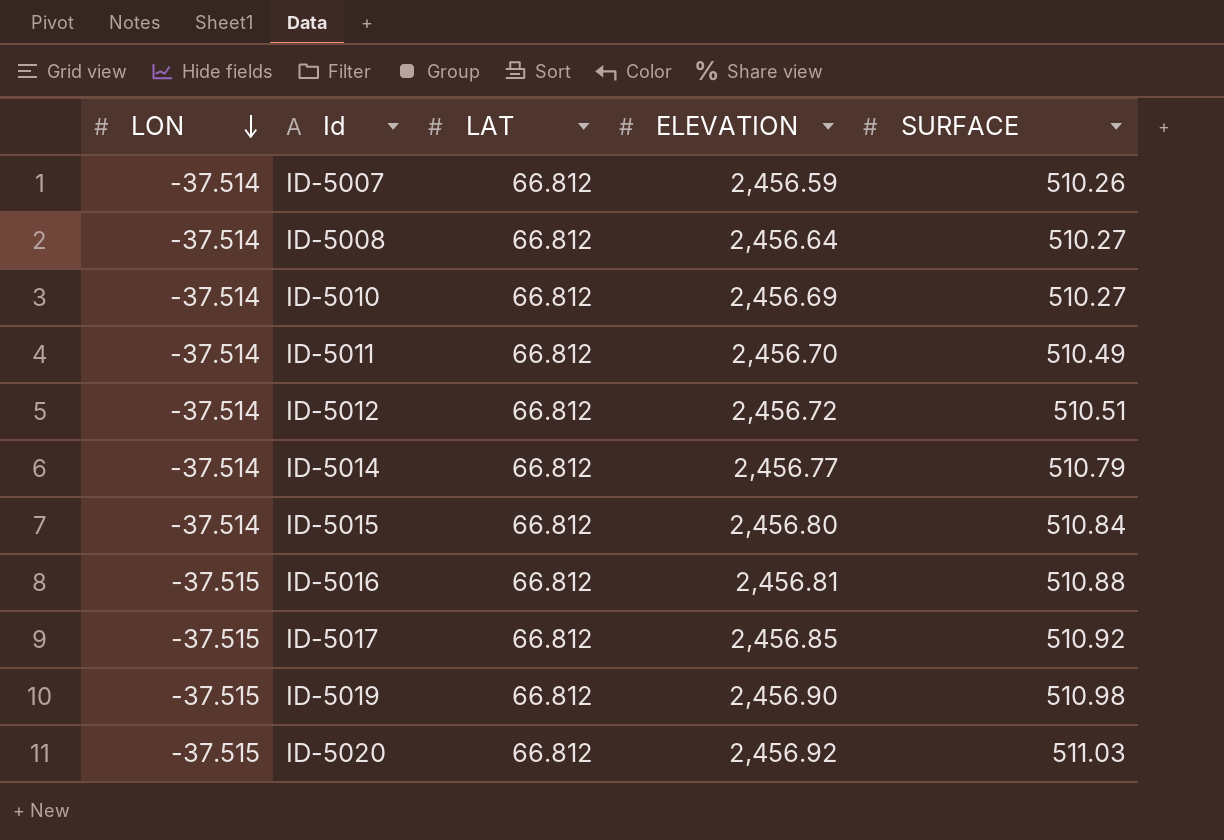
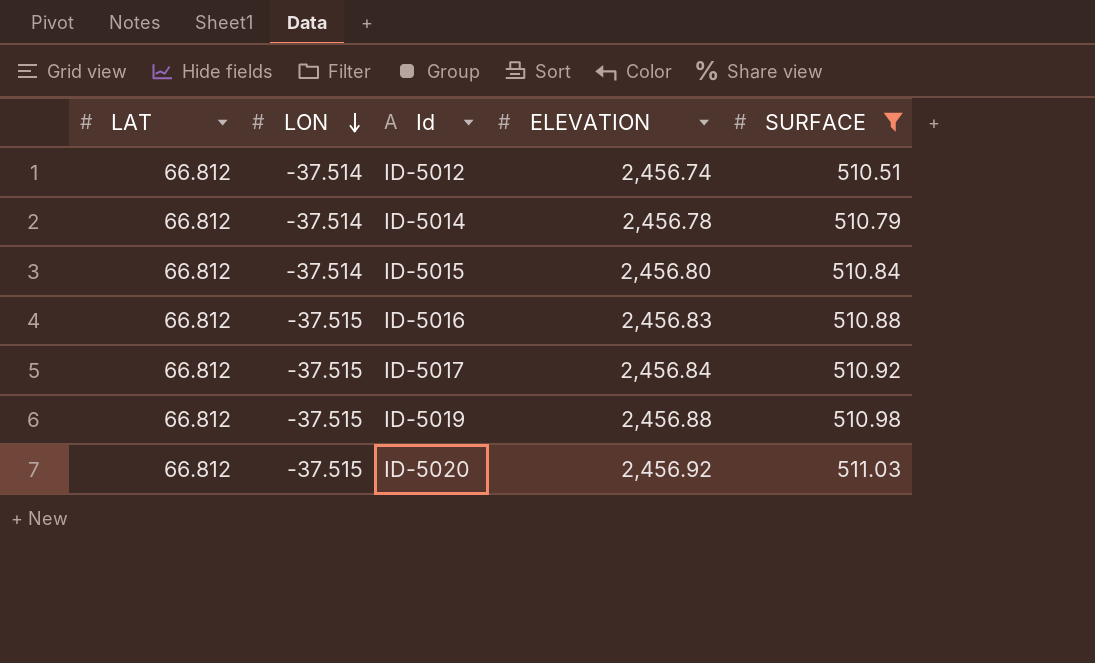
filter: none -> SURFACE >= 510.51
column LAT | position: 3 -> 1
ID-5012 | ELEVATION: 2,456.72 -> 2,456.74
ID-5014 | ELEVATION: 2,456.77 -> 2,456.78
ID-5016 | ELEVATION: 2,456.81 -> 2,456.83
ID-5017 | ELEVATION: 2,456.85 -> 2,456.84
ID-5019 | ELEVATION: 2,456.90 -> 2,456.88

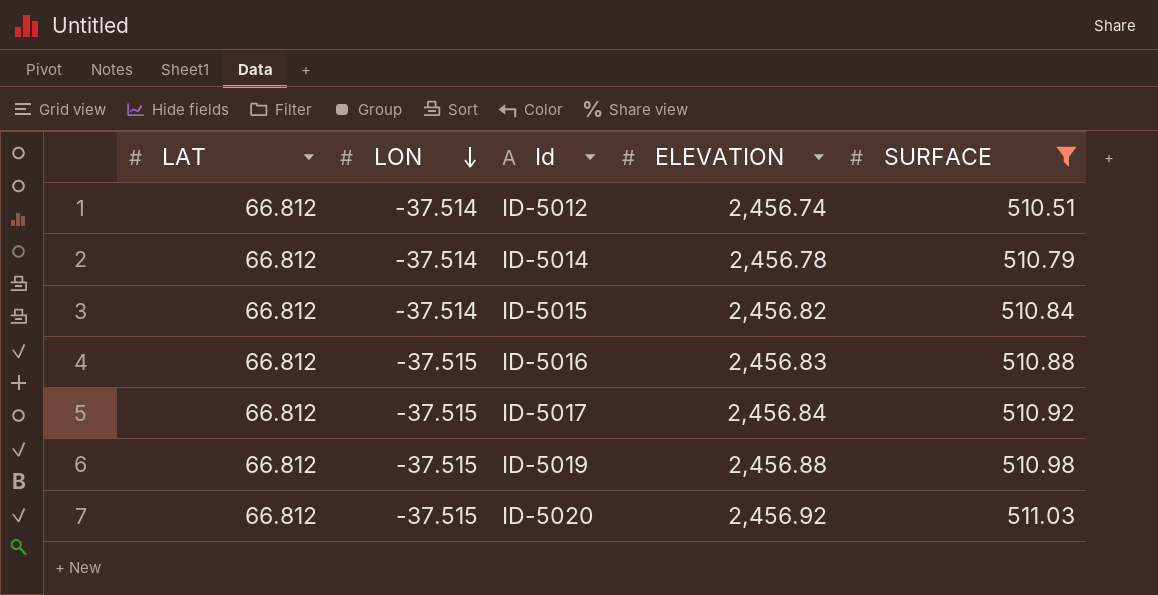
ID-5015 | ELEVATION: 2,456.80 -> 2,456.82

